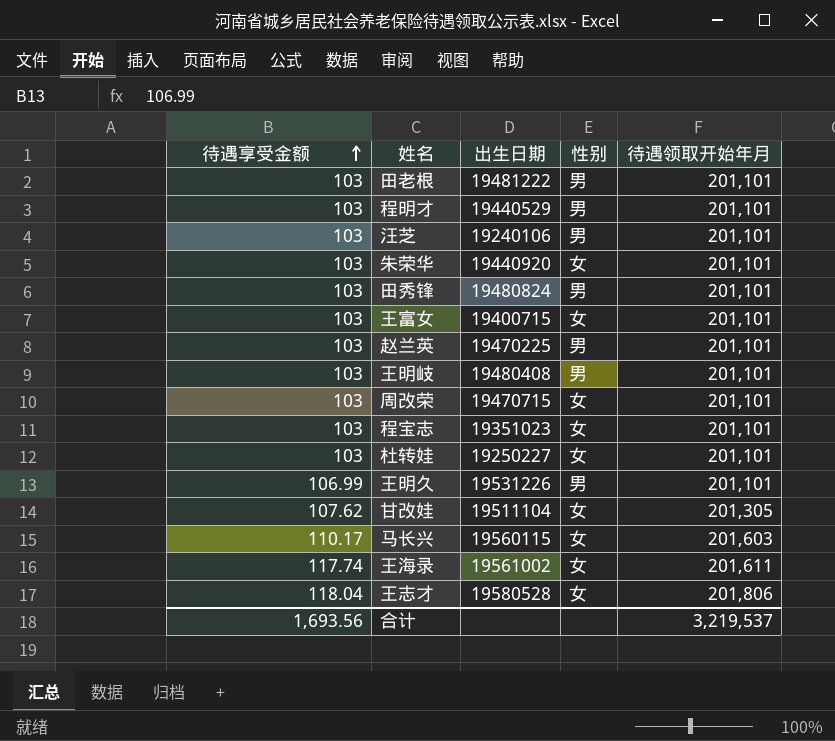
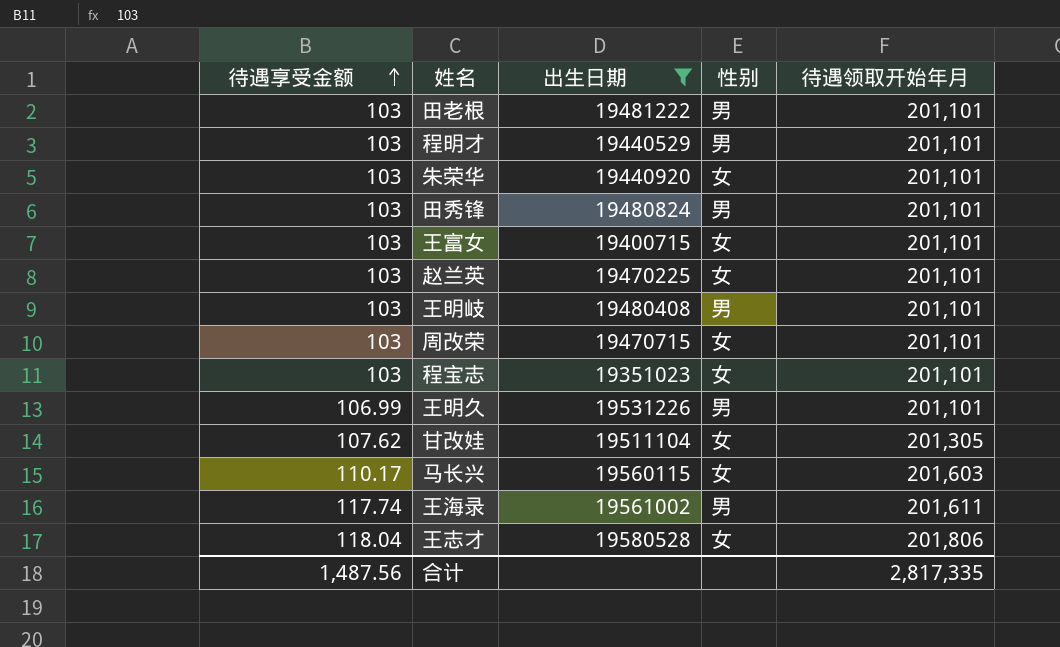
filter: none -> 出生日期 >= 19351023
赵兰英 | 性别: 男 -> 女
王海录 | 性别: 女 -> 男
合计 | 待遇享受金额: 1,693.56 -> 1,487.56
合计 | 待遇领取开始年月: 3,219,537 -> 2,817,335

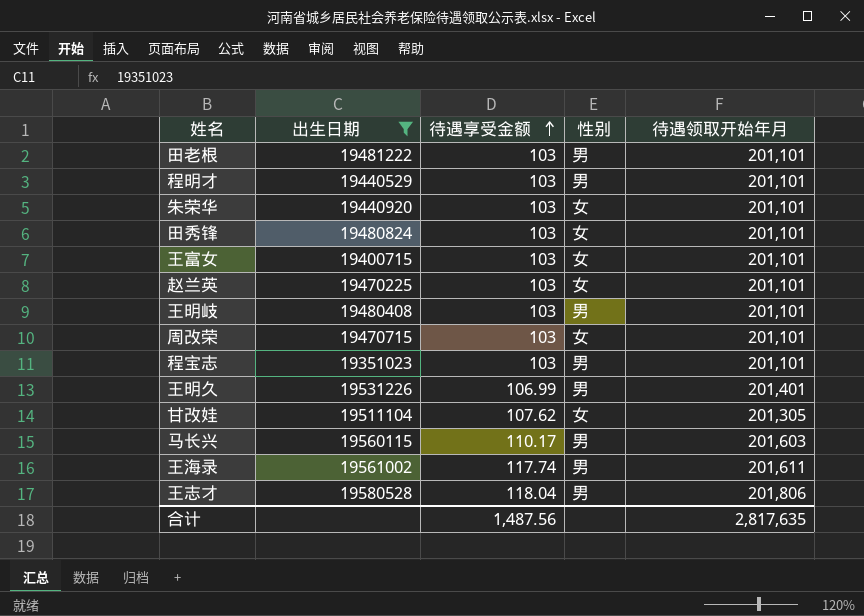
column 待遇享受金额 | position: 1 -> 3
田秀锋 | 性别: 男 -> 女
程宝志 | 性别: 女 -> 男
王明久 | 待遇领取开始年月: 201,101 -> 201,401
马长兴 | 性别: 女 -> 男
王志才 | 性别: 女 -> 男
合计 | 待遇领取开始年月: 2,817,335 -> 2,817,635

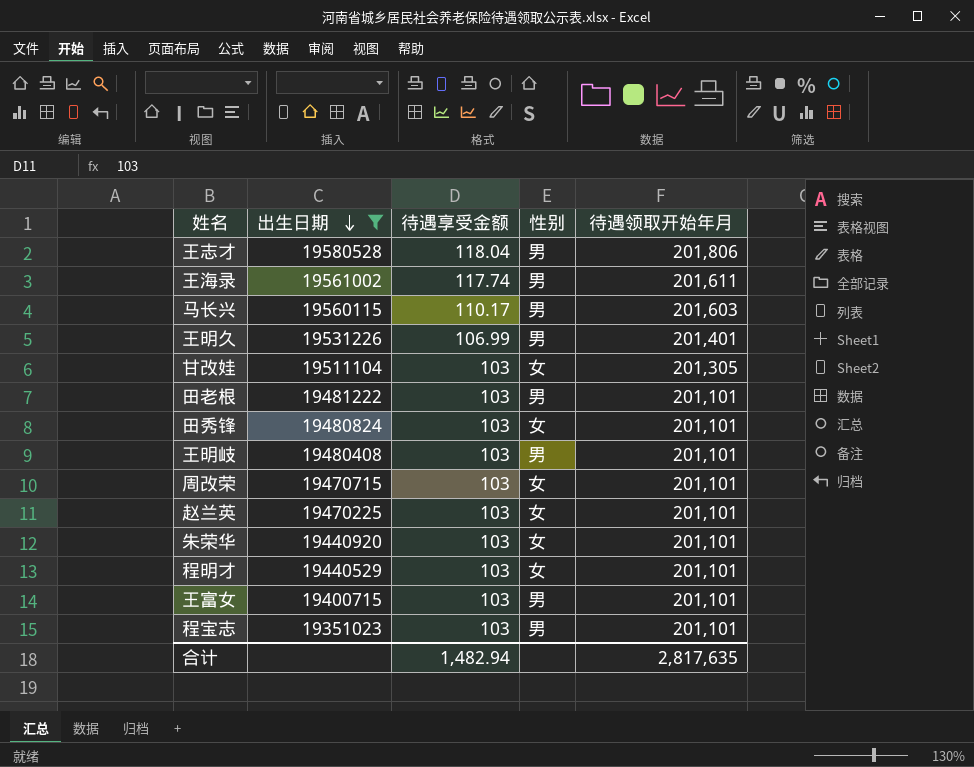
row order: 待遇享受金额 ascending -> 出生日期 descending
甘改娃 | 待遇享受金额: 107.62 -> 103
程明才 | 性别: 男 -> 女
王富女 | 性别: 女 -> 男
合计 | 待遇享受金额: 1,487.56 -> 1,482.94

